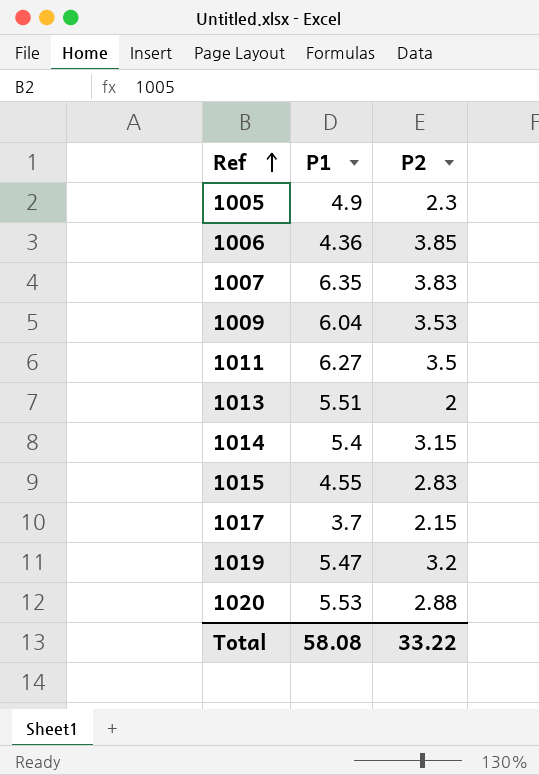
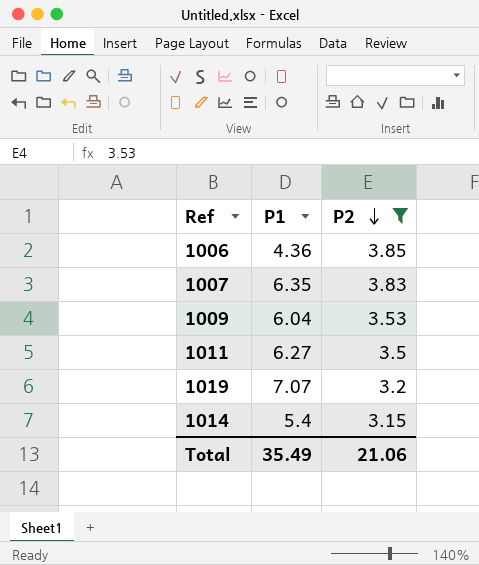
filter: none -> P2 >= 3.15
row order: Ref ascending -> P2 descending
1019 | P1: 5.47 -> 7.07
Total | P1: 58.08 -> 35.49
Total | P2: 33.22 -> 21.06

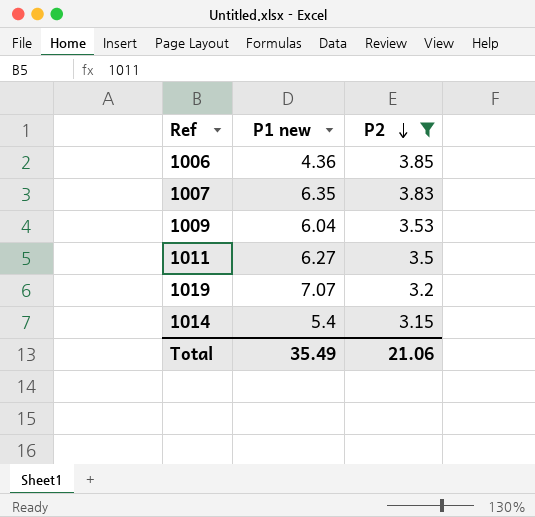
column name: P1 -> P1 new

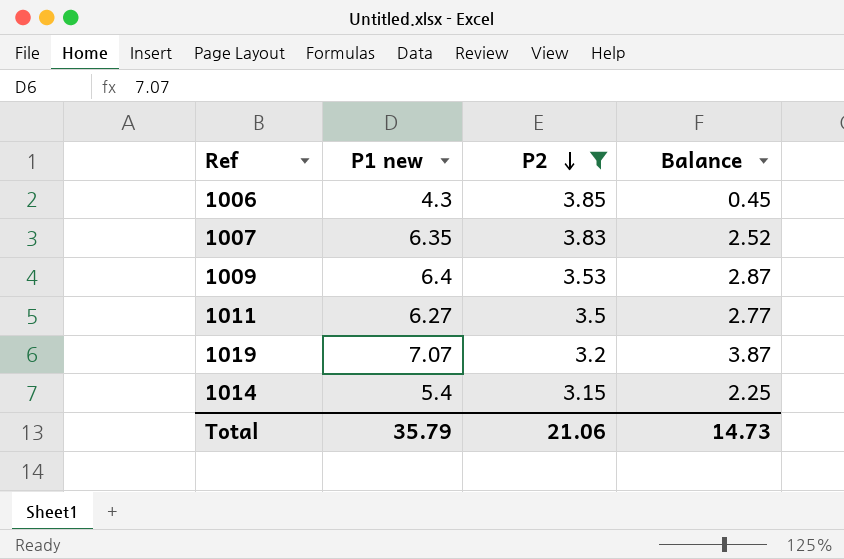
column Balance | formula: none -> [P1 new] - [P2]
1006 | P1 new: 4.36 -> 4.3
1009 | P1 new: 6.04 -> 6.4
Total | P1 new: 35.49 -> 35.79

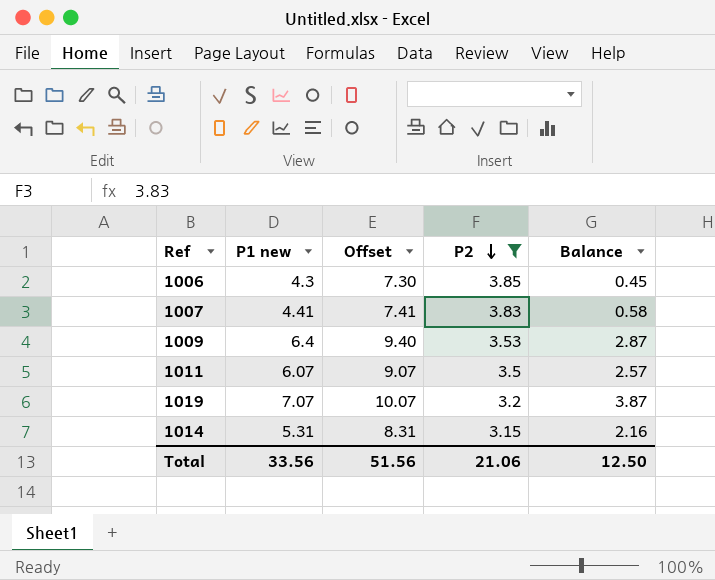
column Offset | formula: none -> [P1 new] + 3
1007 | P1 new: 6.35 -> 4.41
1007 | Balance: 2.52 -> 0.58
1011 | P1 new: 6.27 -> 6.07
1011 | Balance: 2.77 -> 2.57
1014 | P1 new: 5.4 -> 5.31
1014 | Balance: 2.25 -> 2.16
Total | P1 new: 35.79 -> 33.56
Total | Balance: 14.73 -> 12.50

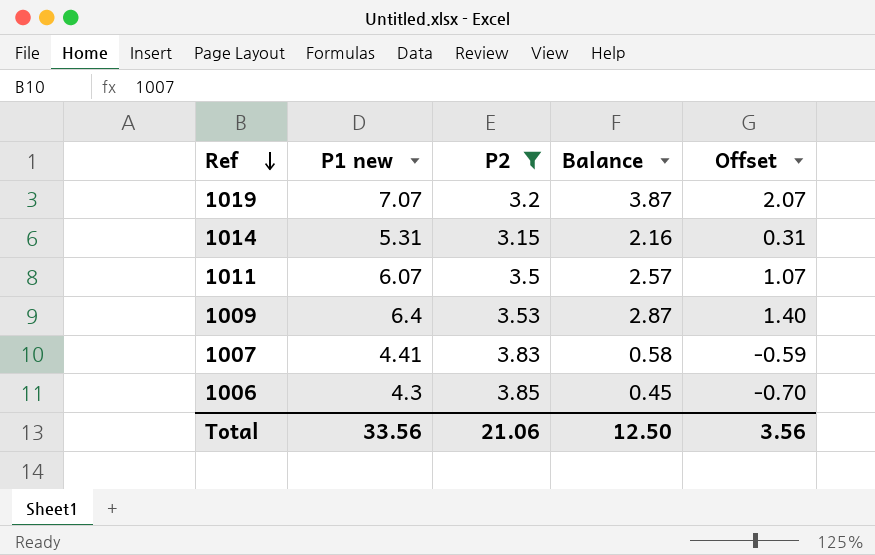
row order: P2 descending -> Ref descending
column Offset | formula: [P1 new] + 3 -> [P1 new] - 5
column Offset | position: 3 -> 5
Total | Offset: 51.56 -> 3.56

